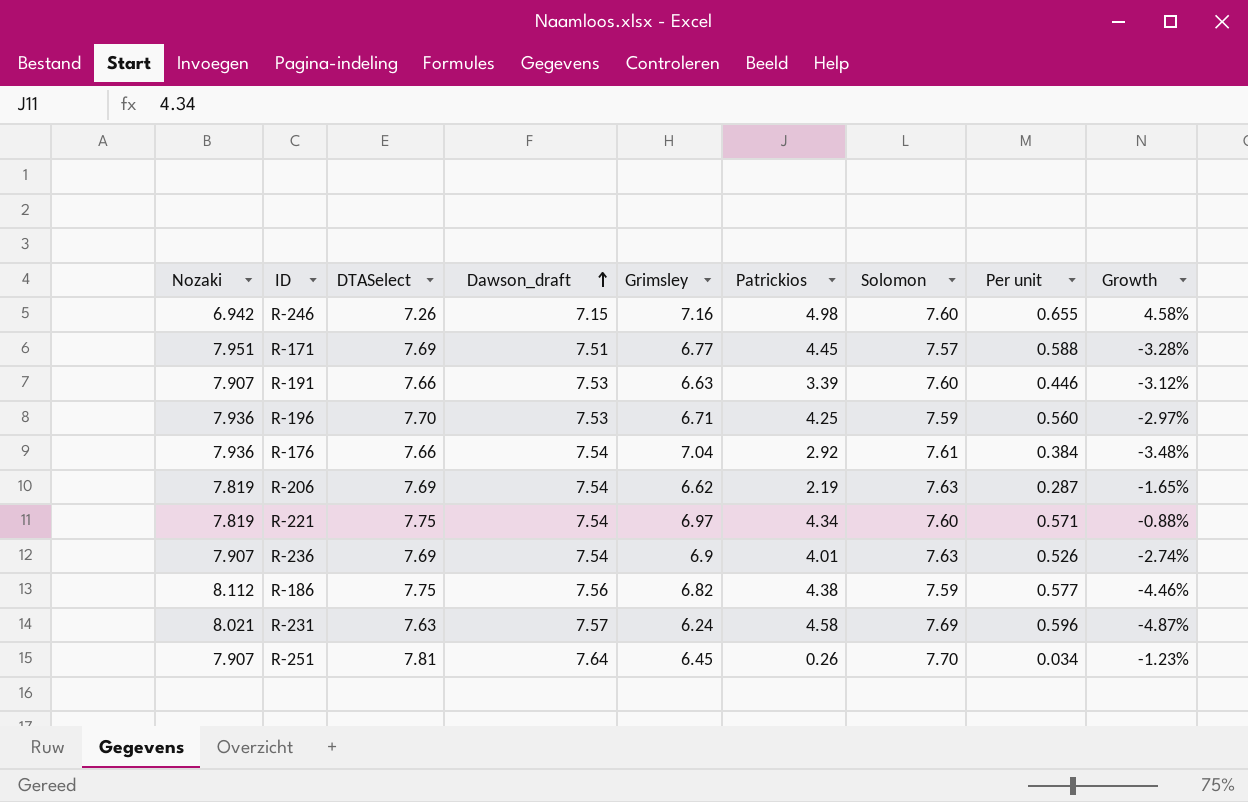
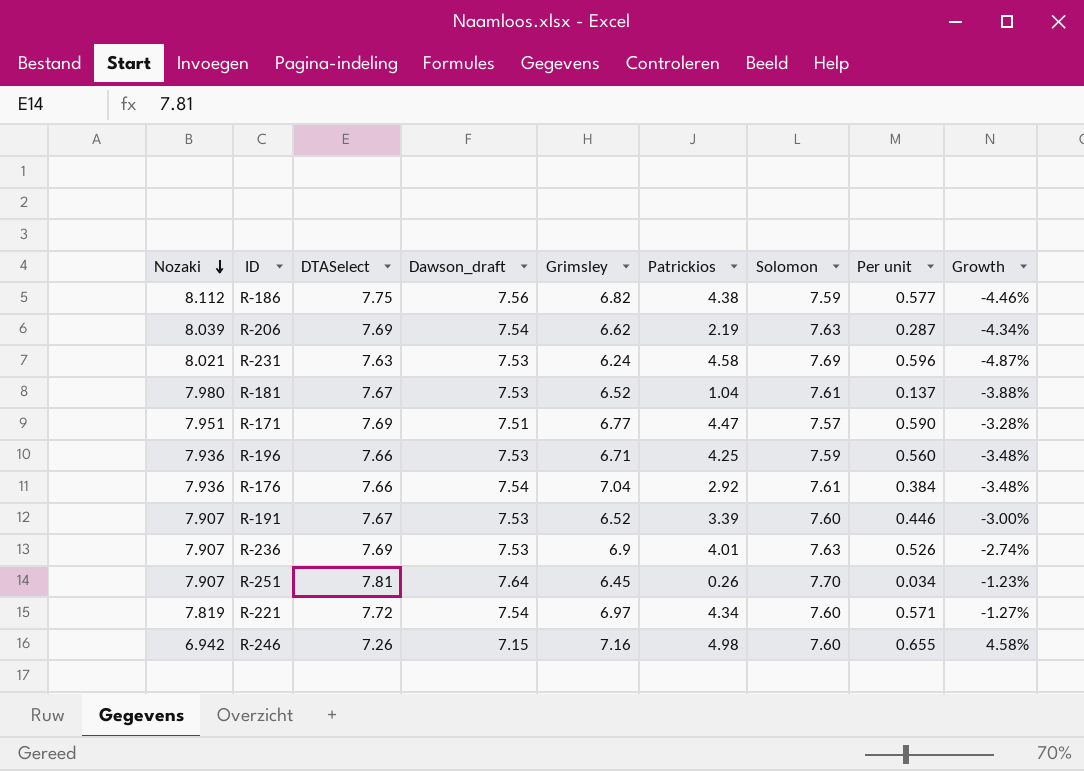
row order: Dawson_draft ascending -> Nozaki descending
R-206 | Nozaki: 7.819 -> 8.039
R-206 | Growth: -1.65% -> -4.34%
R-231 | Dawson_draft: 7.57 -> 7.53
row R-181: none -> 7.980 | 7.67 | 7.53 | 6.52 | 1.04 | 7.61 | 0.137 | -3.88%
R-171 | Patrickios: 4.45 -> 4.47
R-171 | Per unit: 0.588 -> 0.590
R-196 | DTASelect: 7.70 -> 7.66
R-196 | Growth: -2.97% -> -3.48%
R-191 | DTASelect: 7.66 -> 7.67
R-191 | Grimsley: 6.63 -> 6.52
R-191 | Growth: -3.12% -> -3.00%
R-236 | Dawson_draft: 7.54 -> 7.53
R-221 | DTASelect: 7.75 -> 7.72
R-221 | Growth: -0.88% -> -1.27%

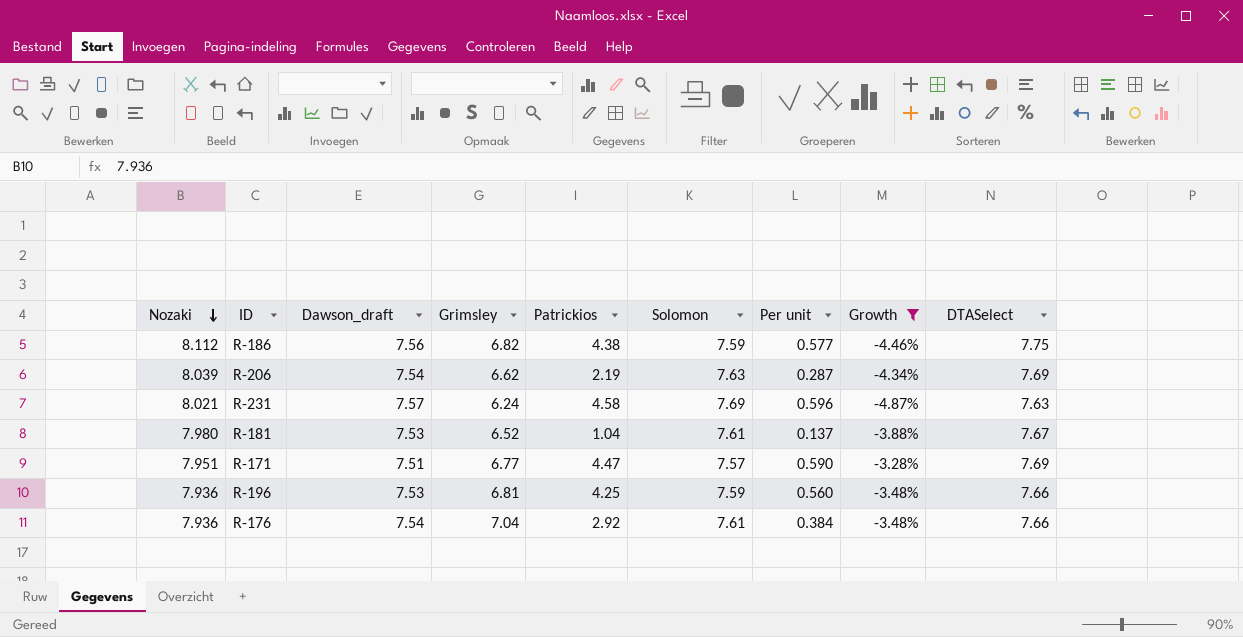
filter: none -> Growth <= -3.28%
column DTASelect | position: 3 -> 9
R-231 | Dawson_draft: 7.53 -> 7.57
R-196 | Grimsley: 6.71 -> 6.81

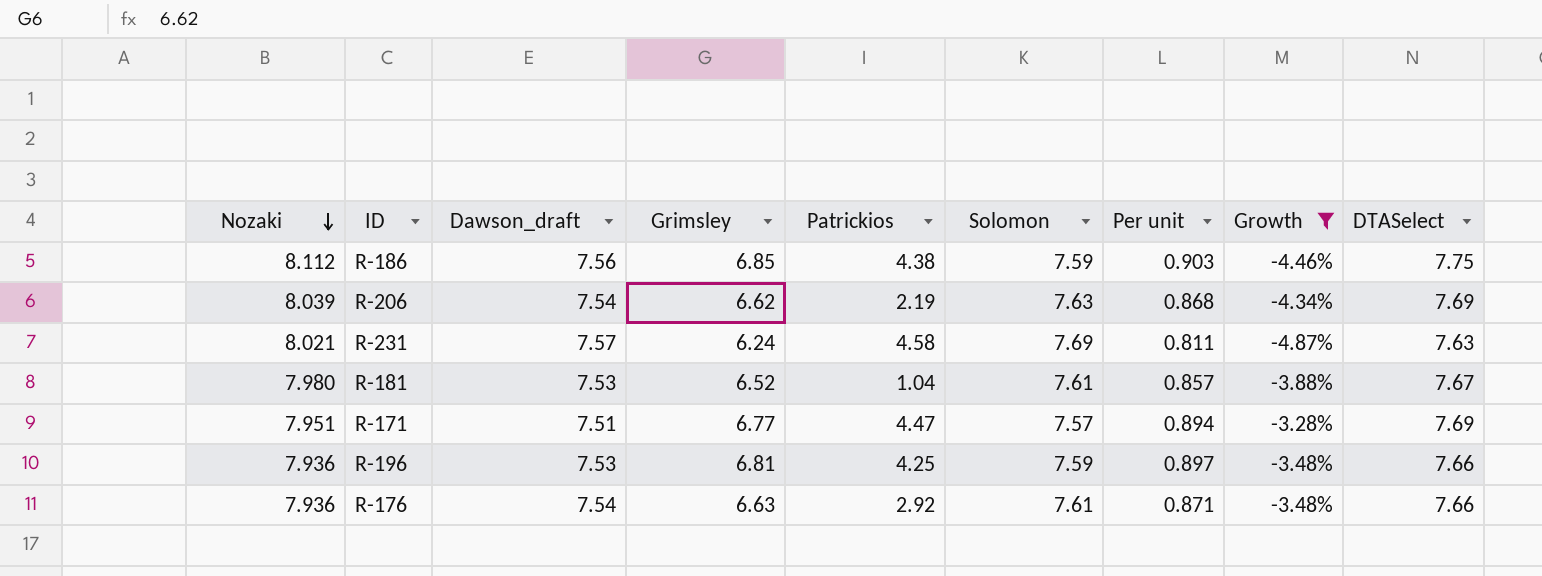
column Per unit | formula: [Patrickios] / [Solomon] -> [Grimsley] / [Solomon]
R-186 | Grimsley: 6.82 -> 6.85
R-176 | Grimsley: 7.04 -> 6.63

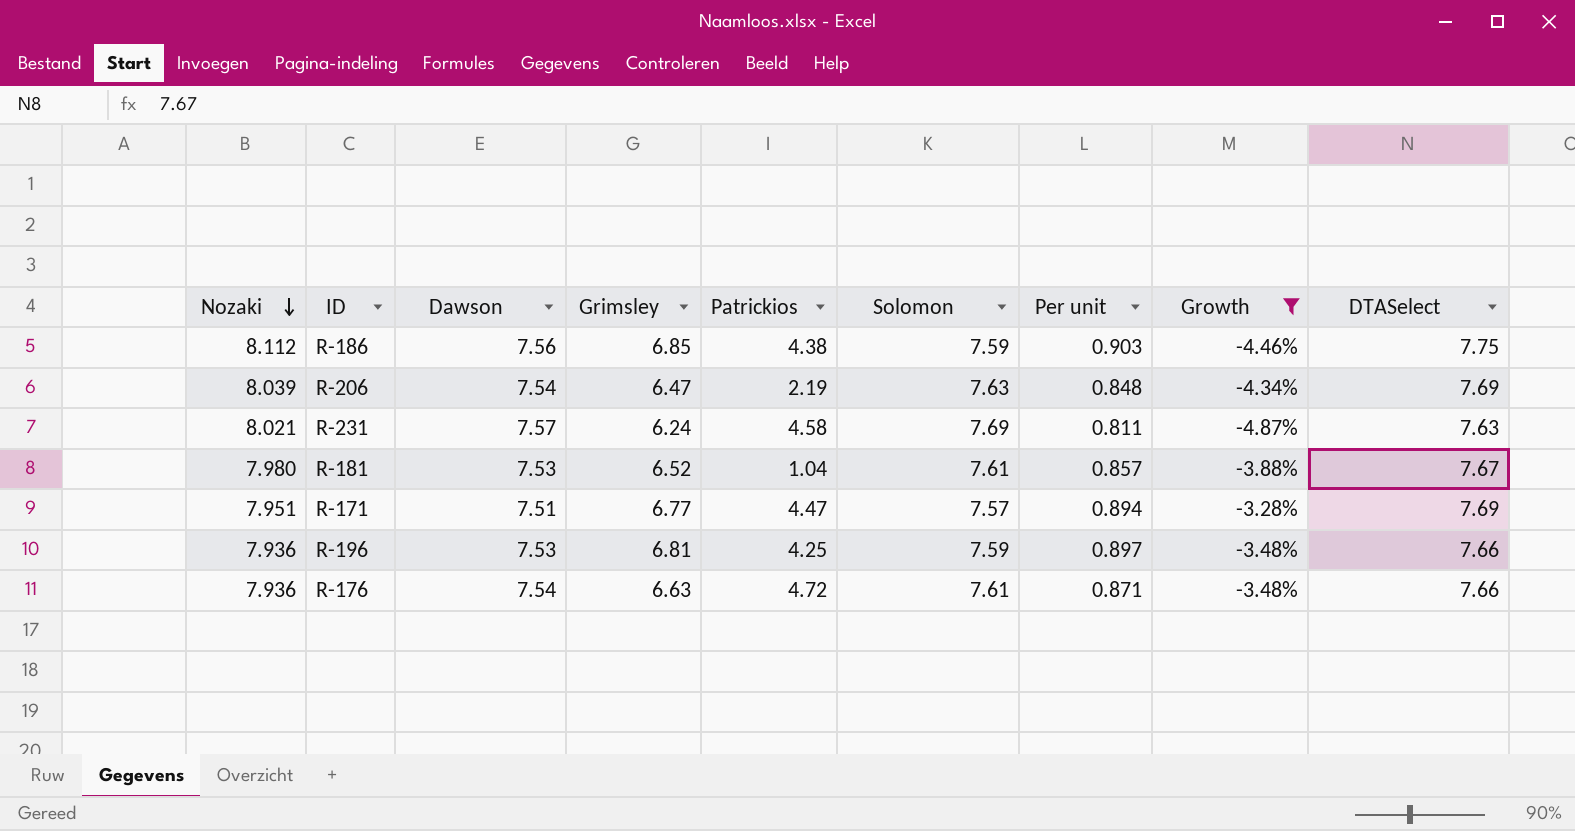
column name: Dawson_draft -> Dawson
R-206 | Grimsley: 6.62 -> 6.47
R-206 | Per unit: 0.868 -> 0.848
R-176 | Patrickios: 2.92 -> 4.72

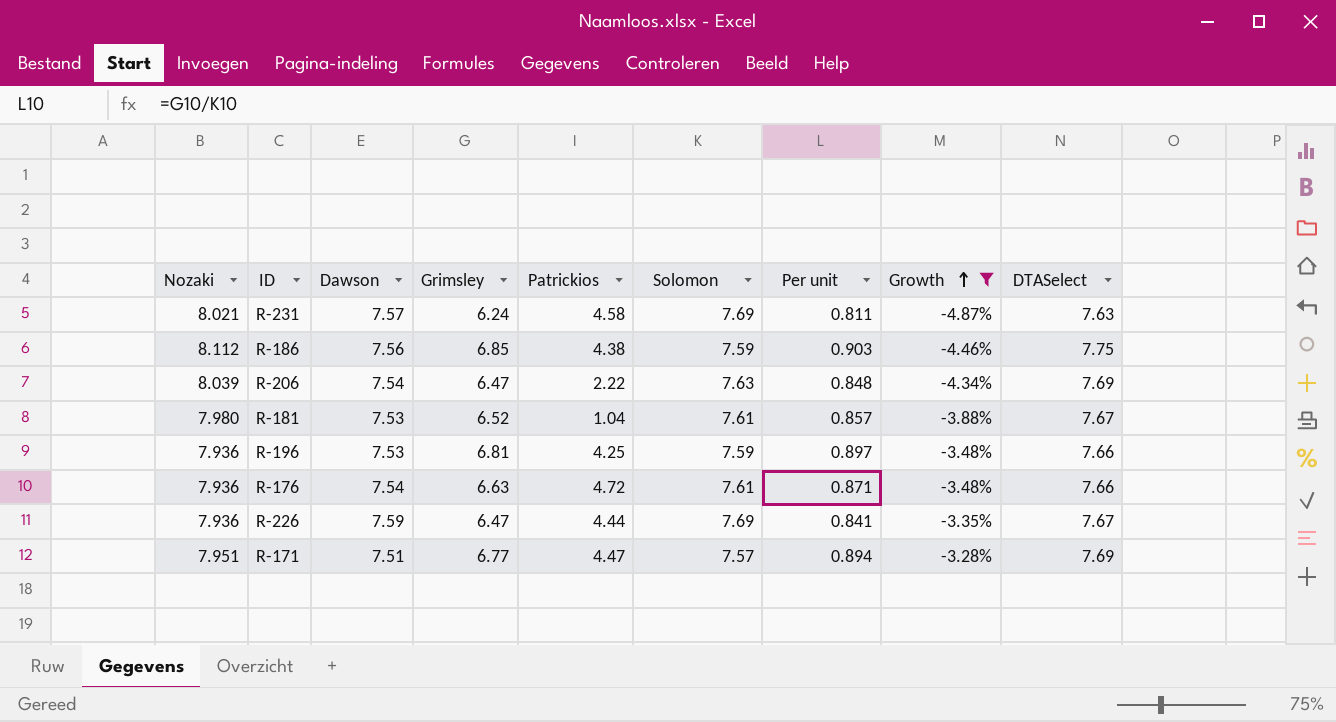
row order: Nozaki descending -> Growth ascending
R-206 | Patrickios: 2.19 -> 2.22
row R-226: none -> 7.936 | 7.59 | 6.47 | 4.44 | 7.69 | 0.841 | -3.35% | 7.67

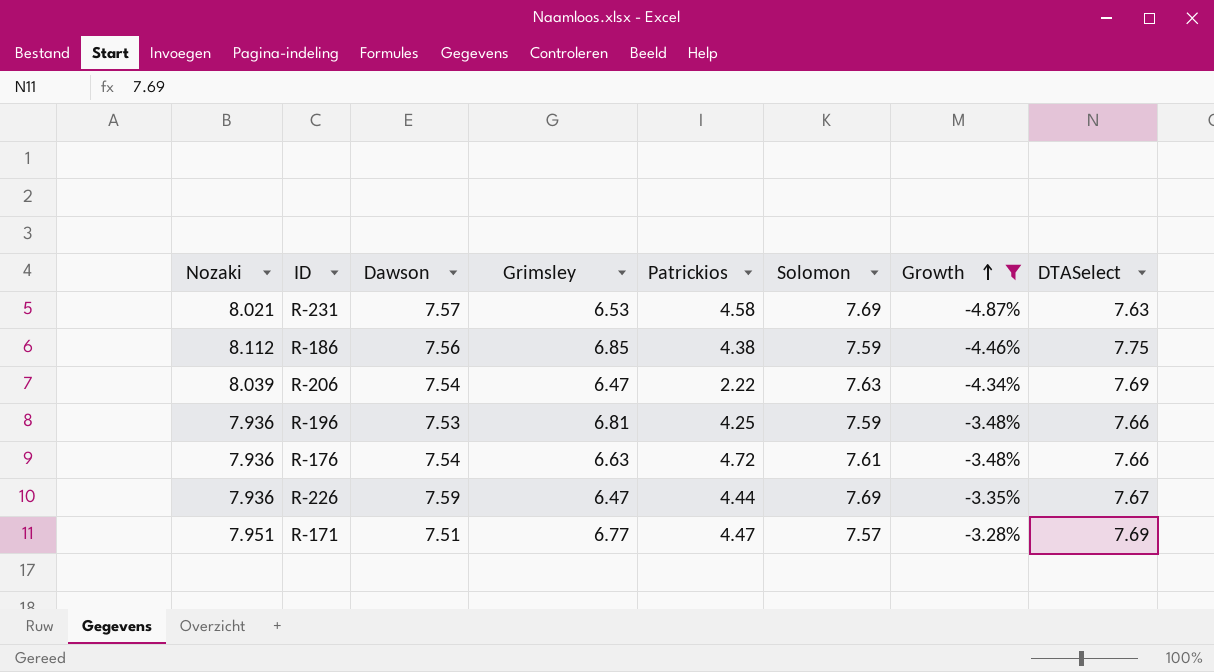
column Per unit | formula: [Grimsley] / [Solomon] -> none
row R-181: 7.980 | 7.53 | 6.52 | 1.04 | 7.61 | 0.857 | -3.88% | 7.67 -> none
R-231 | Grimsley: 6.24 -> 6.53

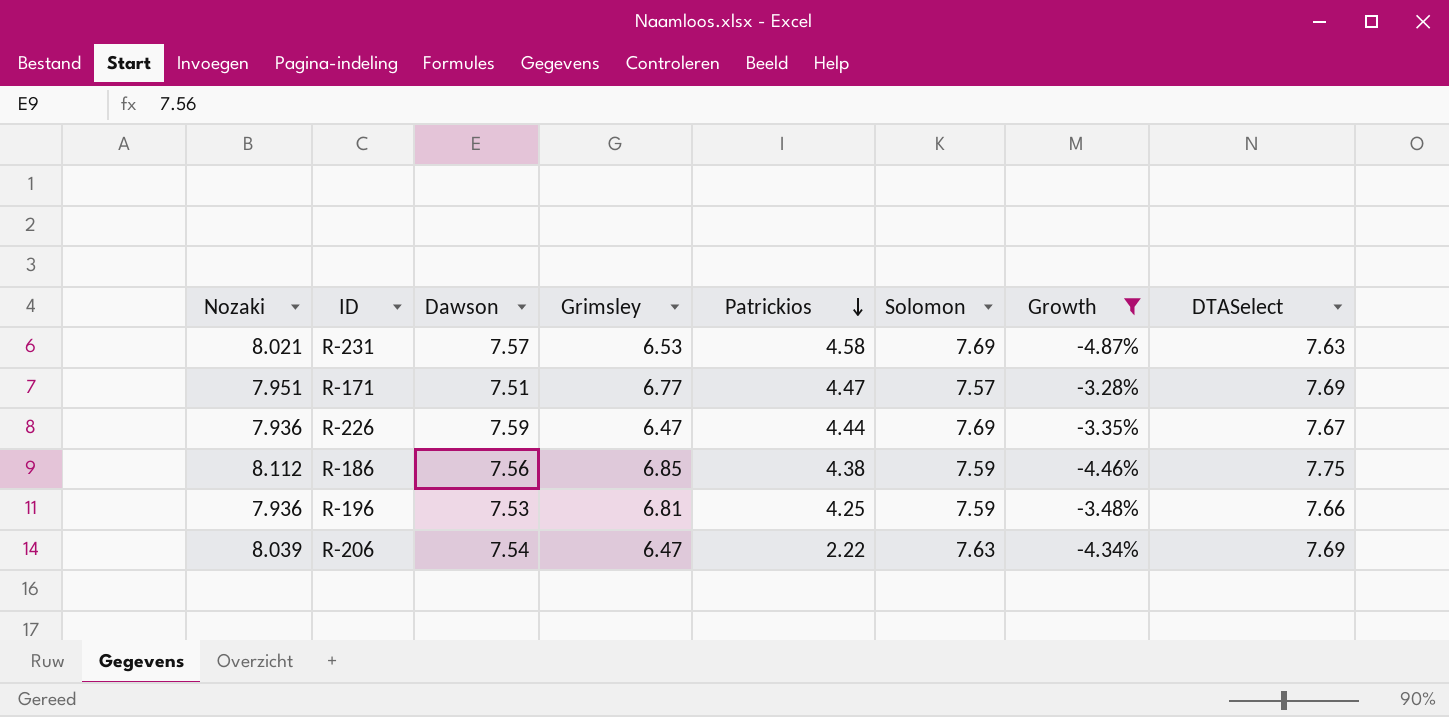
row order: Growth ascending -> Patrickios descending
row R-176: 7.936 | 7.54 | 6.63 | 4.72 | 7.61 | -3.48% | 7.66 -> none

